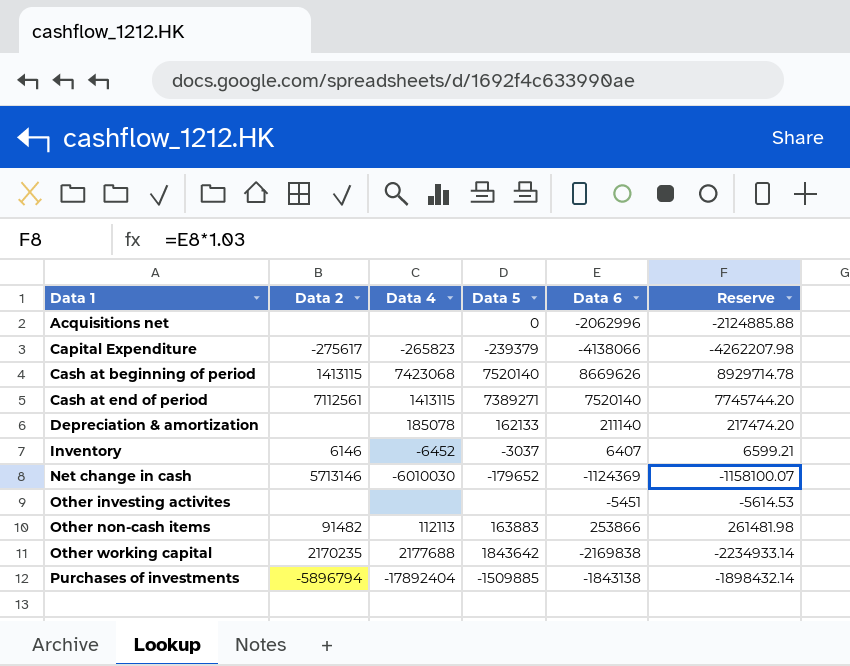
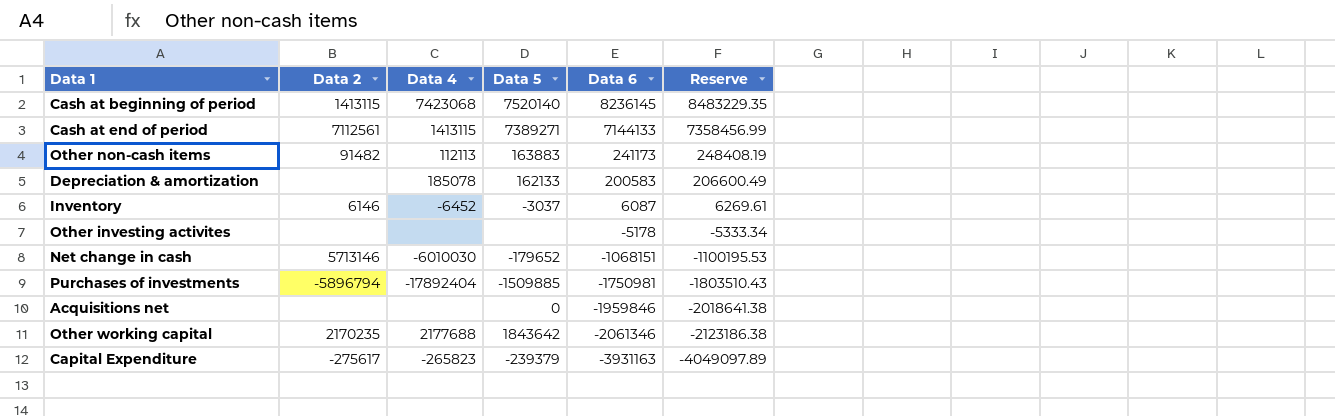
row order: Data 1 ascending -> Data 6 descending
Cash at beginning of period | Data 6: 8669626 -> 8236145
Cash at beginning of period | Reserve: 8929714.78 -> 8483229.35
Cash at end of period | Data 6: 7520140 -> 7144133
Cash at end of period | Reserve: 7745744.20 -> 7358456.99
Other non-cash items | Data 6: 253866 -> 241173
Other non-cash items | Reserve: 261481.98 -> 248408.19
Depreciation & amortization | Data 6: 211140 -> 200583
Depreciation & amortization | Reserve: 217474.20 -> 206600.49
Inventory | Data 6: 6407 -> 6087
Inventory | Reserve: 6599.21 -> 6269.61
Other investing activites | Data 6: -5451 -> -5178
Other investing activites | Reserve: -5614.53 -> -5333.34
Net change in cash | Data 6: -1124369 -> -1068151
Net change in cash | Reserve: -1158100.07 -> -1100195.53
Purchases of investments | Data 6: -1843138 -> -1750981
Purchases of investments | Reserve: -1898432.14 -> -1803510.43
Acquisitions net | Data 6: -2062996 -> -1959846
Acquisitions net | Reserve: -2124885.88 -> -2018641.38
Other working capital | Data 6: -2169838 -> -2061346
Other working capital | Reserve: -2234933.14 -> -2123186.38
Capital Expenditure | Data 6: -4138066 -> -3931163
Capital Expenditure | Reserve: -4262207.98 -> -4049097.89

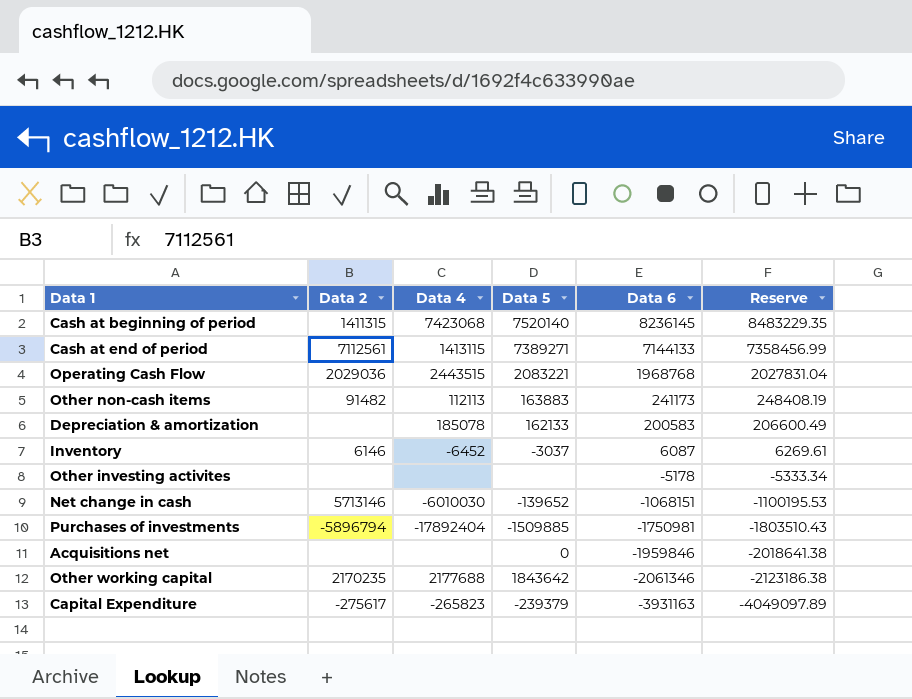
Cash at beginning of period | Data 2: 1413115 -> 1411315
row Operating Cash Flow: none -> 2029036 | 2443515 | 2083221 | 1968768 | 2027831.04
Net change in cash | Data 5: -179652 -> -139652

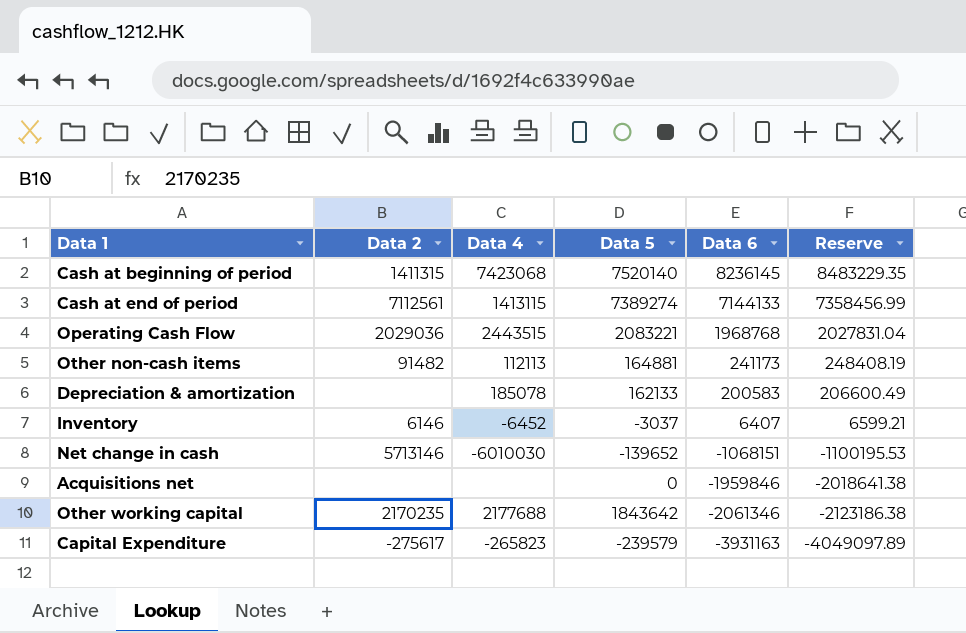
row Other investing activites: none | none | none | -5178 | -5333.34 -> none
row Purchases of investments: -5896794 | -17892404 | -1509885 | -1750981 | -1803510.43 -> none
Cash at end of period | Data 5: 7389271 -> 7389274
Other non-cash items | Data 5: 163883 -> 164881
Inventory | Data 6: 6087 -> 6407
Inventory | Reserve: 6269.61 -> 6599.21
Capital Expenditure | Data 5: -239379 -> -239579

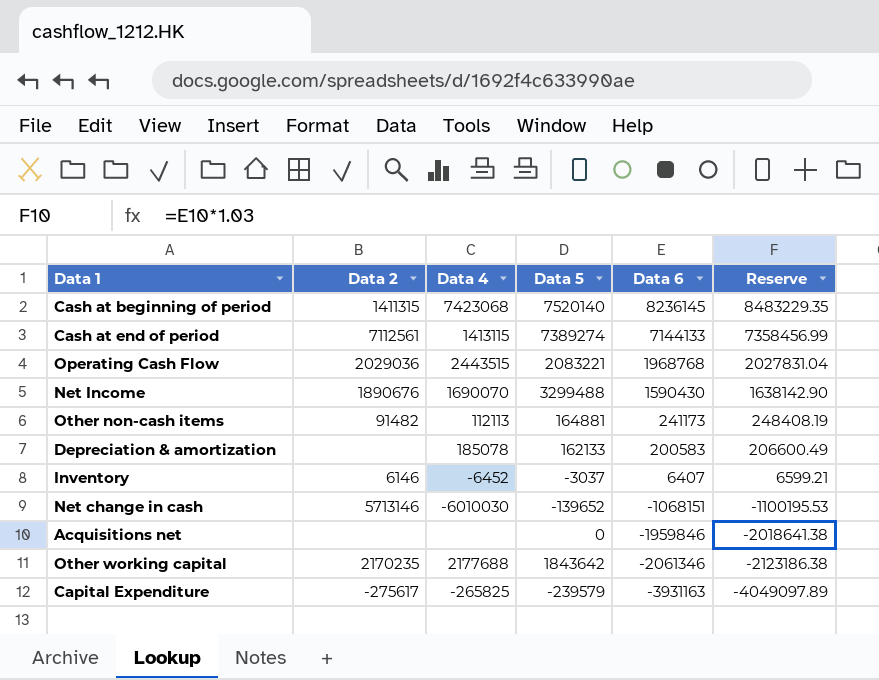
row Net Income: none -> 1890676 | 1690070 | 3299488 | 1590430 | 1638142.90
Capital Expenditure | Data 4: -265823 -> -265825

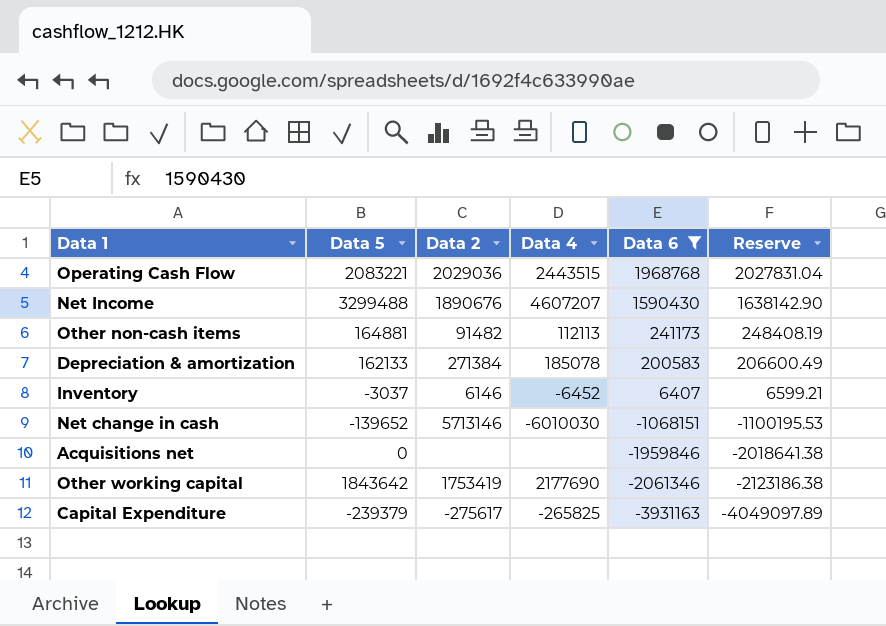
filter: none -> Data 6 <= 1968768
column Data 5 | position: 4 -> 2
Net Income | Data 4: 1690070 -> 4607207
Depreciation & amortization | Data 2: none -> 271384
Other working capital | Data 2: 2170235 -> 1753419
Other working capital | Data 4: 2177688 -> 2177690
Capital Expenditure | Data 5: -239579 -> -239379

